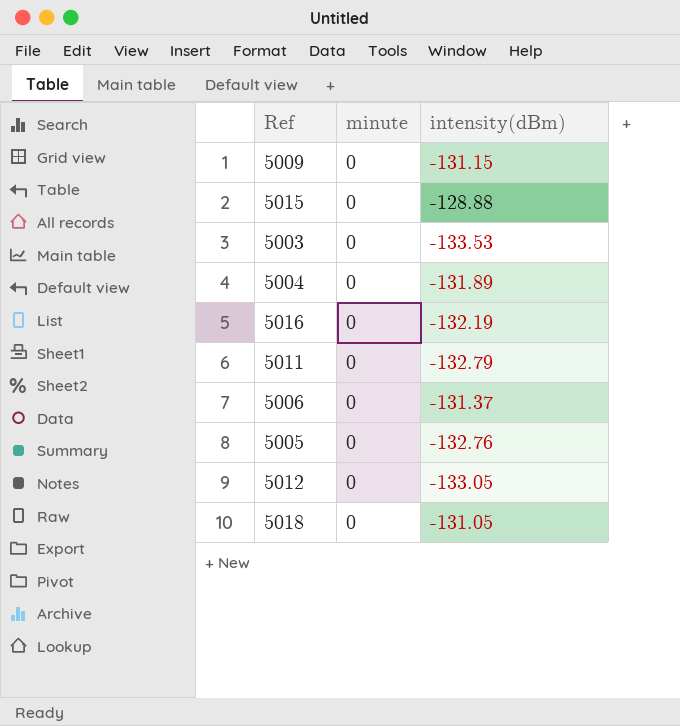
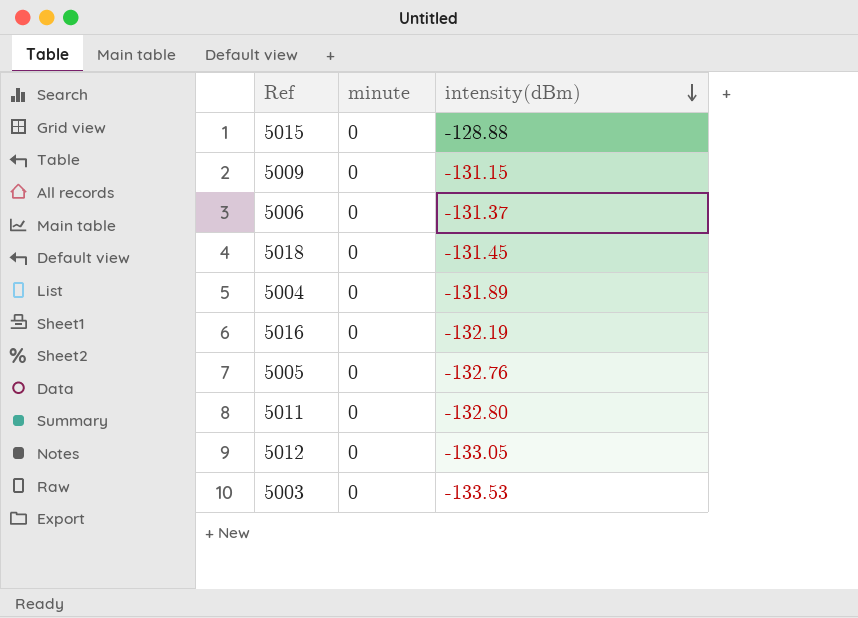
row order: none -> intensity(dBm) descending
5018 | intensity(dBm): -131.05 -> -131.45
5011 | intensity(dBm): -132.79 -> -132.80

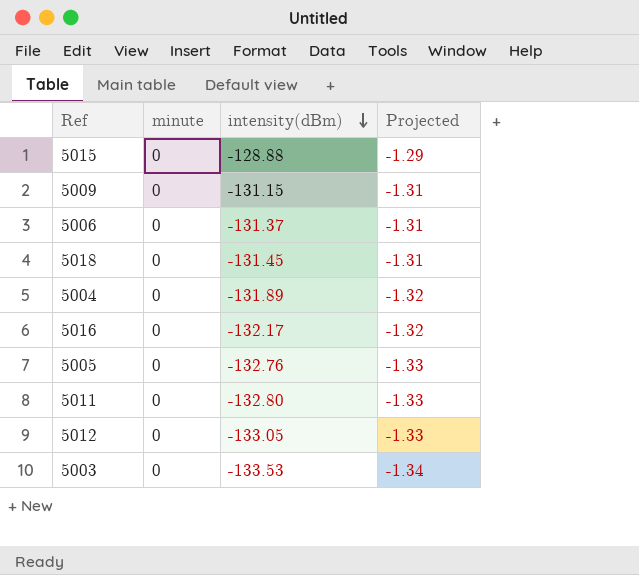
column Projected | formula: none -> [intensity(dBm)] * 0.01
5016 | intensity(dBm): -132.19 -> -132.17

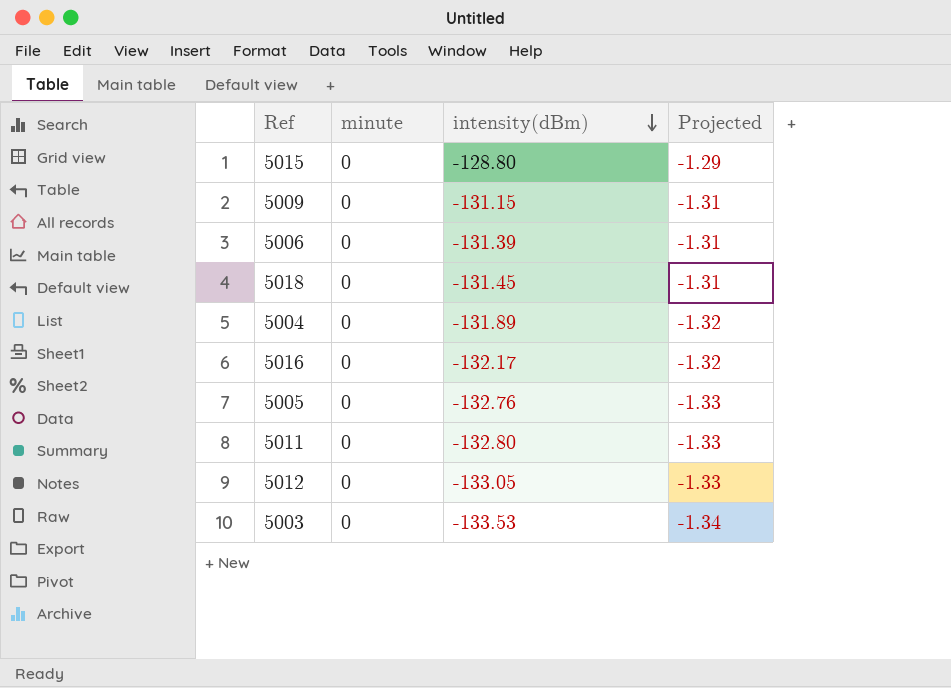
5015 | intensity(dBm): -128.88 -> -128.80
5006 | intensity(dBm): -131.37 -> -131.39

